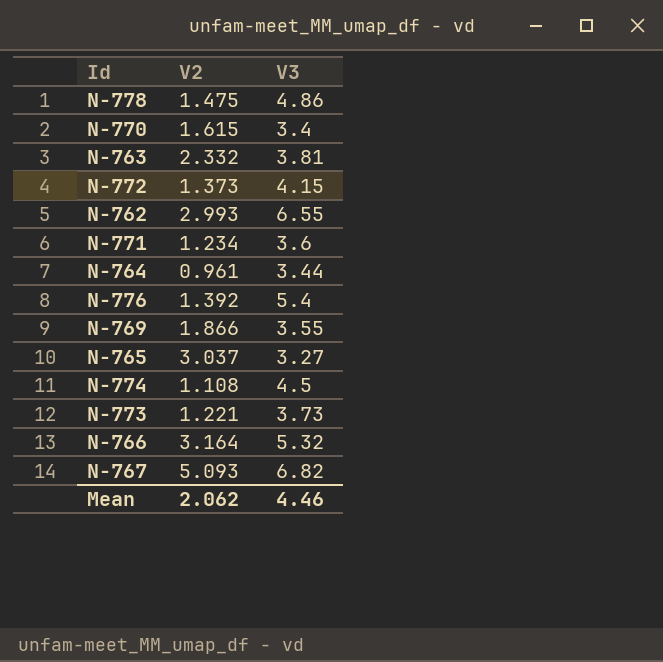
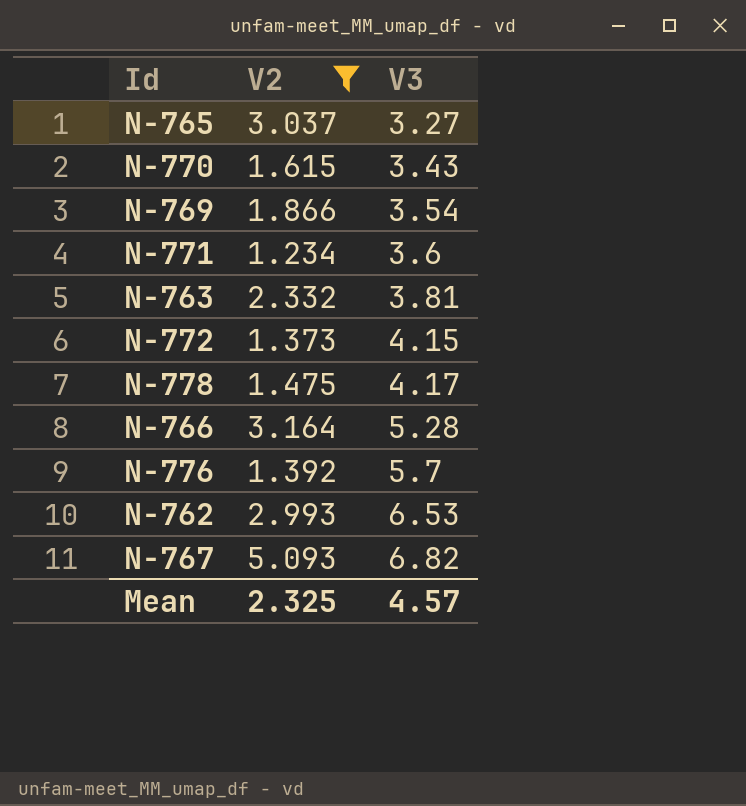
filter: none -> V2 >= 1.234
row order: none -> V3 ascending
N-770 | V3: 3.4 -> 3.43
N-769 | V3: 3.55 -> 3.54
N-778 | V3: 4.86 -> 4.17
N-766 | V3: 5.32 -> 5.28
N-776 | V3: 5.4 -> 5.7
N-762 | V3: 6.55 -> 6.53
Mean | V2: 2.062 -> 2.325
Mean | V3: 4.46 -> 4.57

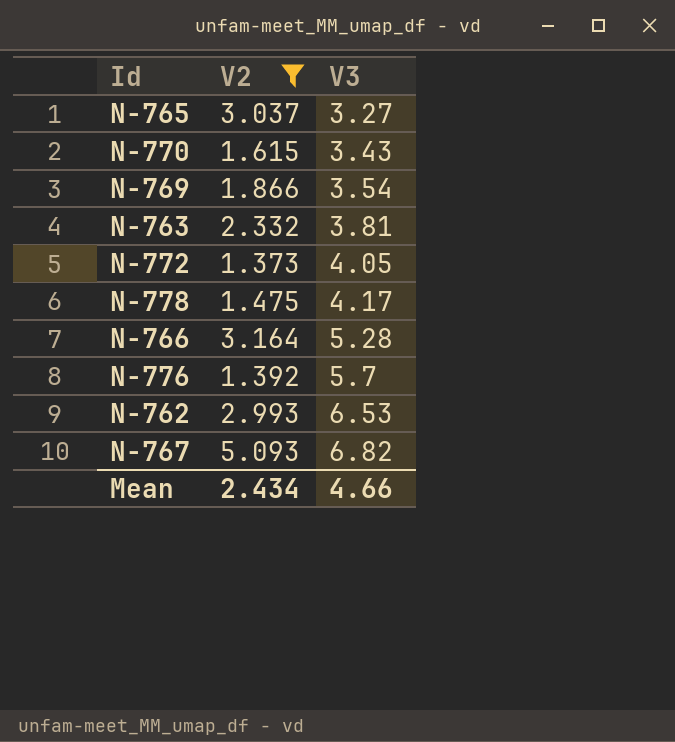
row N-771: 1.234 | 3.6 -> none
N-772 | V3: 4.15 -> 4.05
Mean | V2: 2.325 -> 2.434
Mean | V3: 4.57 -> 4.66

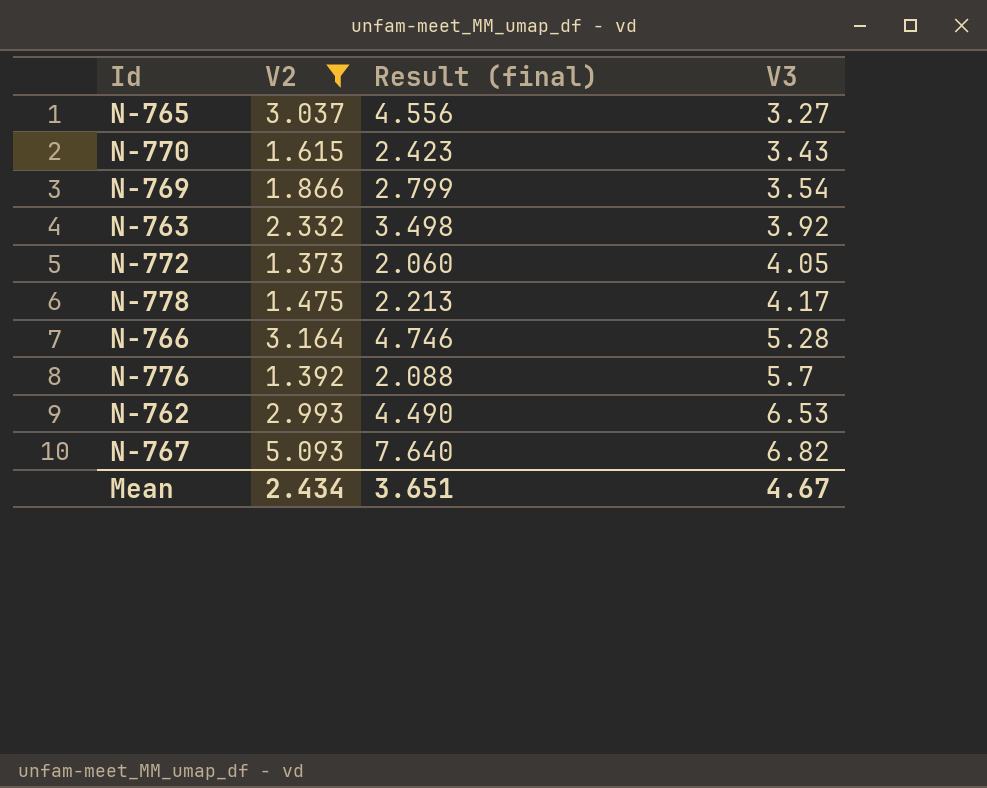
column Result (final) | formula: none -> [V2] * 1.5
N-763 | V3: 3.81 -> 3.92
Mean | V3: 4.66 -> 4.67

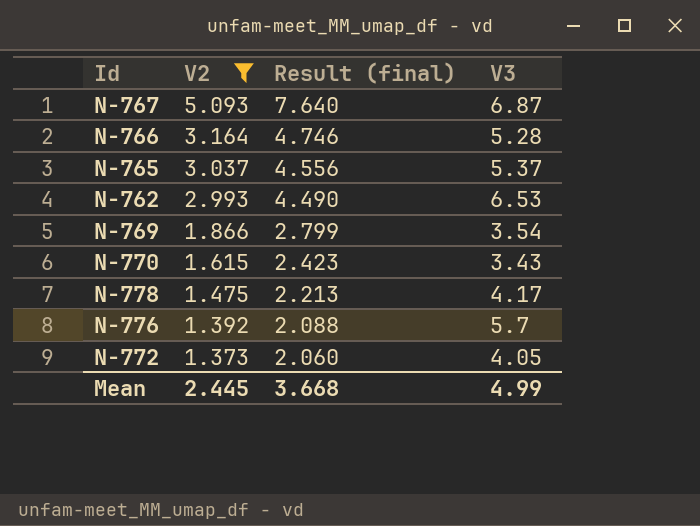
row order: V3 ascending -> V2 descending
row N-763: 2.332 | 3.498 | 3.92 -> none
N-767 | V3: 6.82 -> 6.87
N-765 | V3: 3.27 -> 5.37
Mean | V2: 2.434 -> 2.445
Mean | Result (final): 3.651 -> 3.668
Mean | V3: 4.67 -> 4.99

